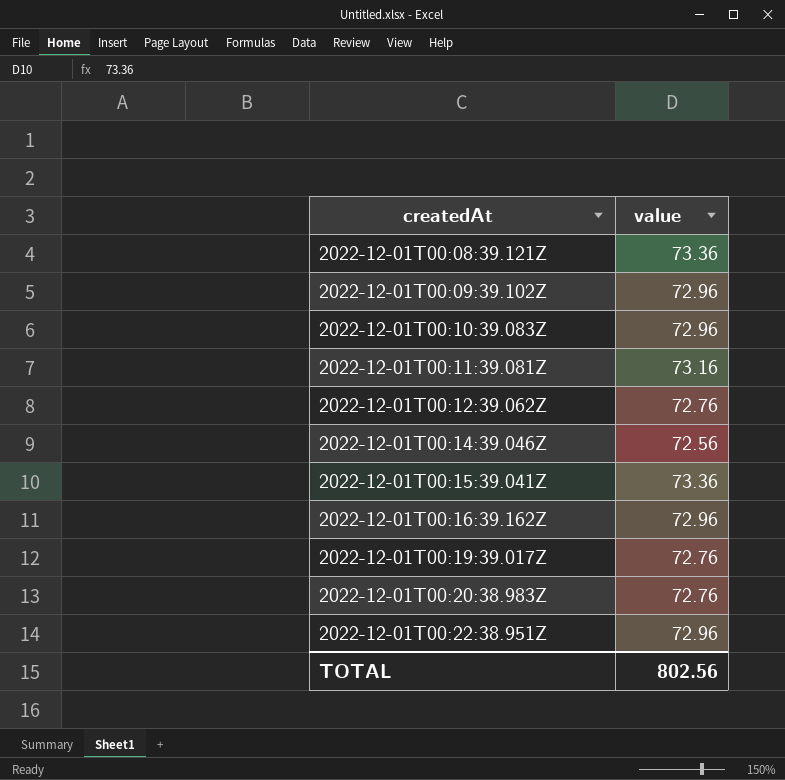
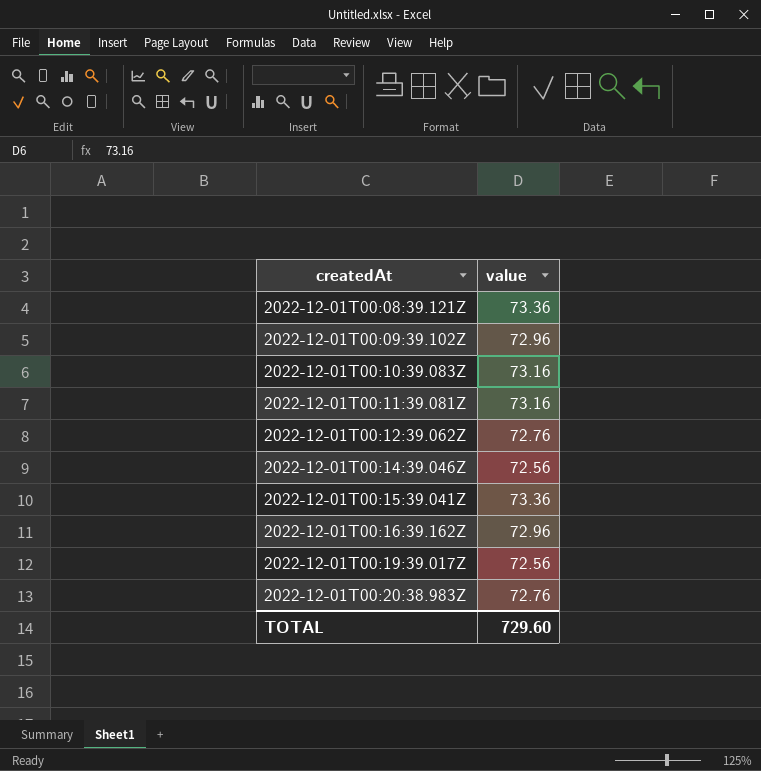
row 2022-12-01T00:22:38.951Z: 72.96 -> none
2022-12-01T00:10:39.083Z | value: 72.96 -> 73.16
2022-12-01T00:19:39.017Z | value: 72.76 -> 72.56
TOTAL | value: 802.56 -> 729.60

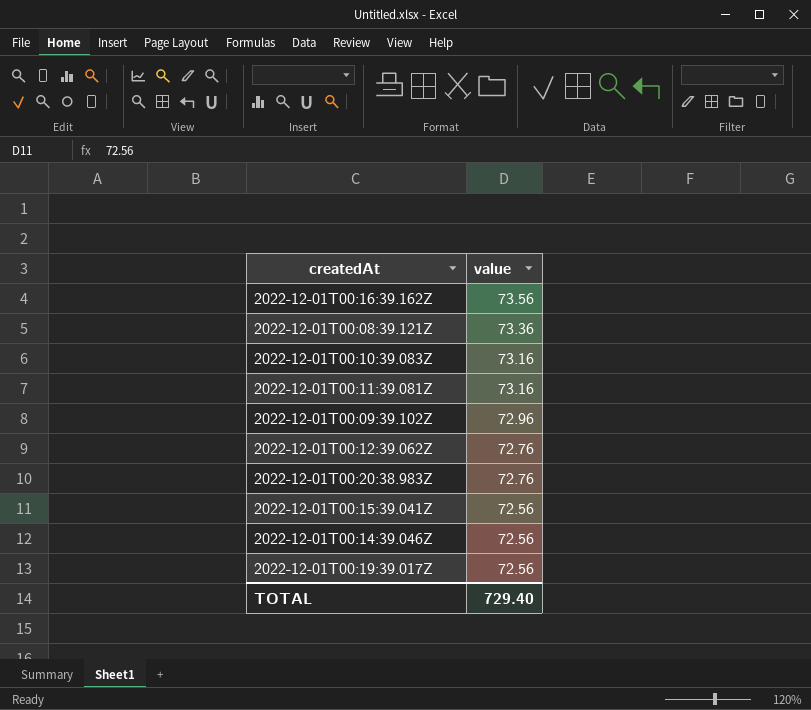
row order: createdAt ascending -> value descending
2022-12-01T00:16:39.162Z | value: 72.96 -> 73.56
2022-12-01T00:15:39.041Z | value: 73.36 -> 72.56
TOTAL | value: 729.60 -> 729.40

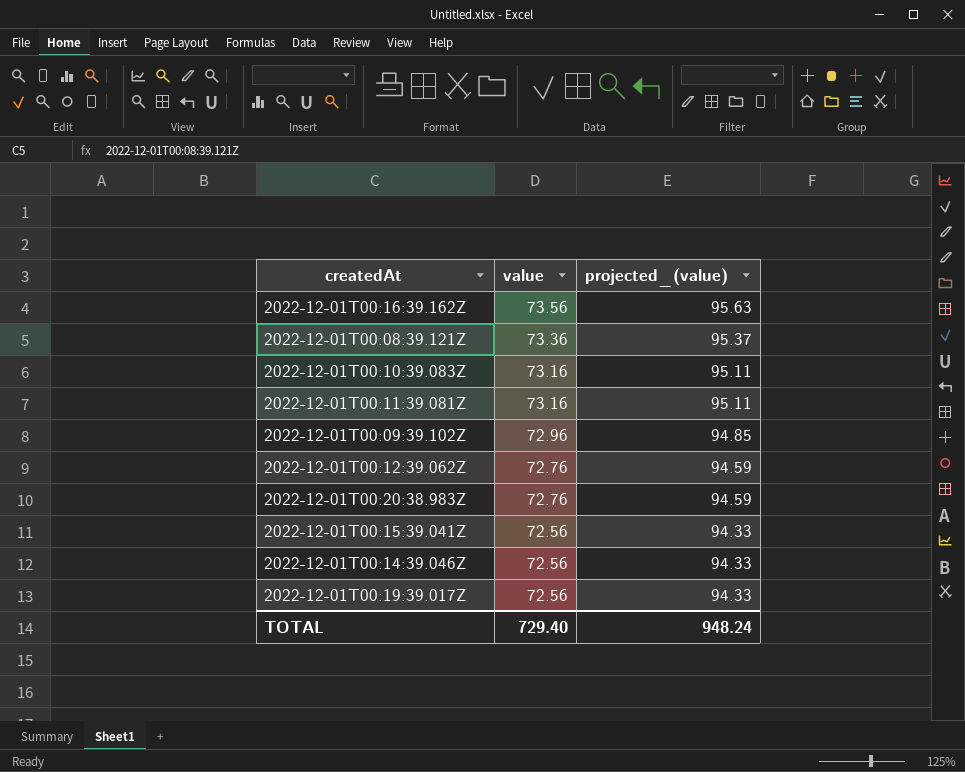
column projected_(value) | formula: none -> [value] * 1.3

